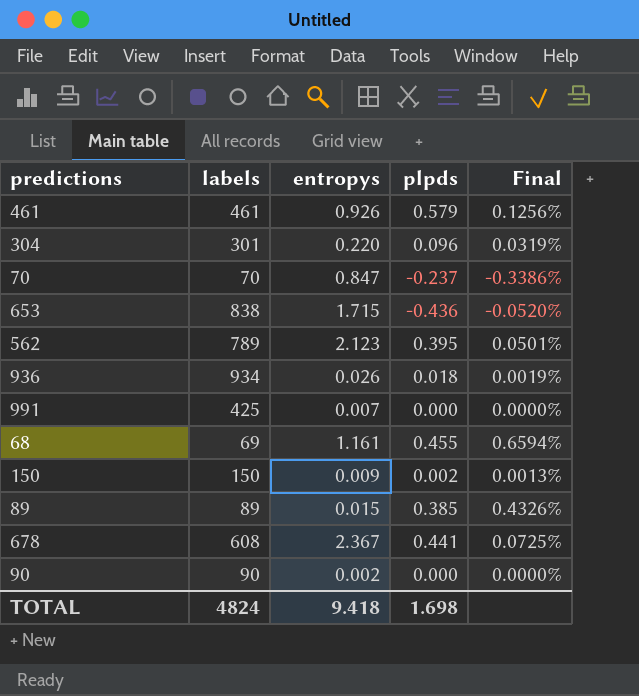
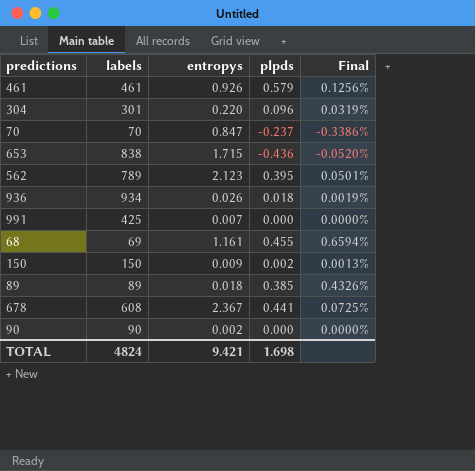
89 | entropys: 0.015 -> 0.018
TOTAL | entropys: 9.418 -> 9.421

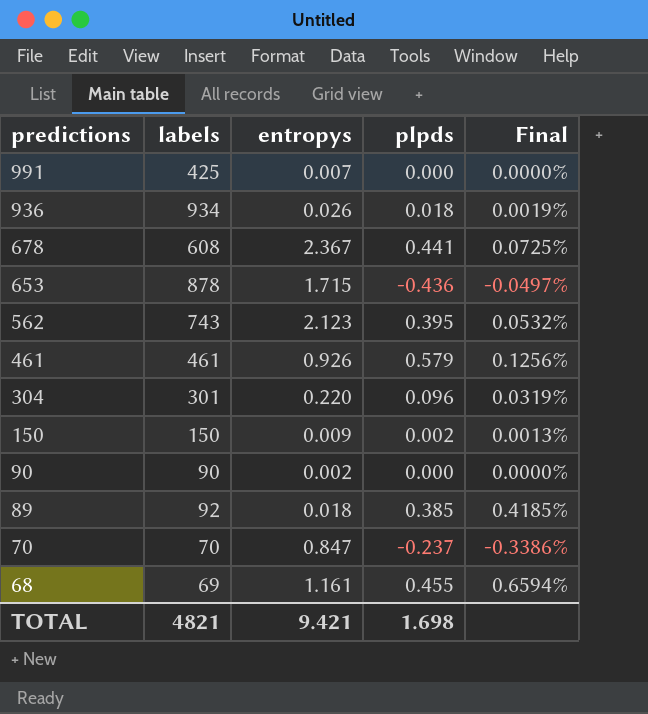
row order: none -> predictions descending
653 | labels: 838 -> 878
653 | Final: -0.0520% -> -0.0497%
562 | labels: 789 -> 743
562 | Final: 0.0501% -> 0.0532%
89 | labels: 89 -> 92
89 | Final: 0.4326% -> 0.4185%
TOTAL | labels: 4824 -> 4821

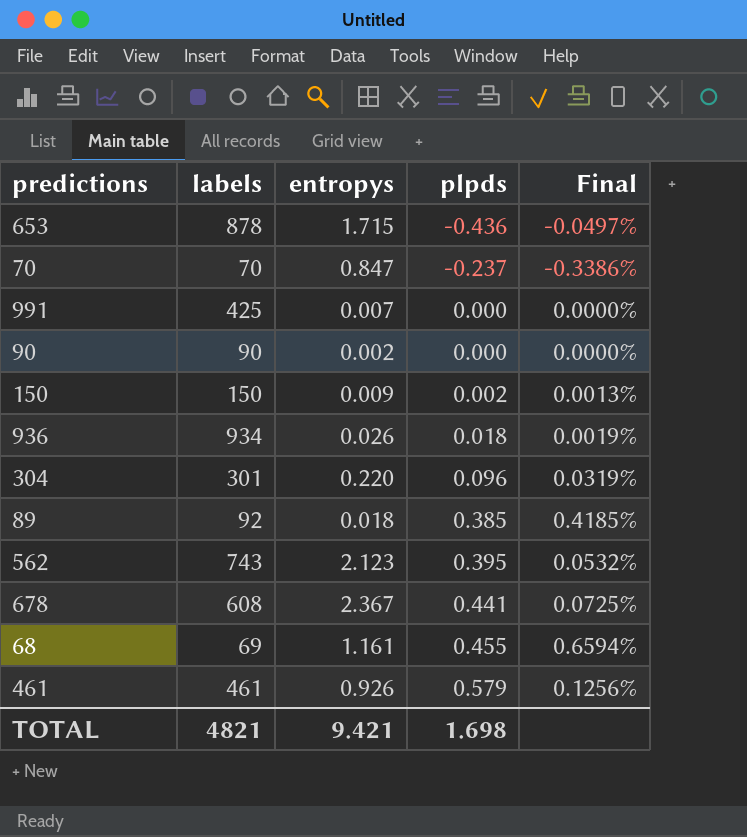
row order: predictions descending -> plpds ascending

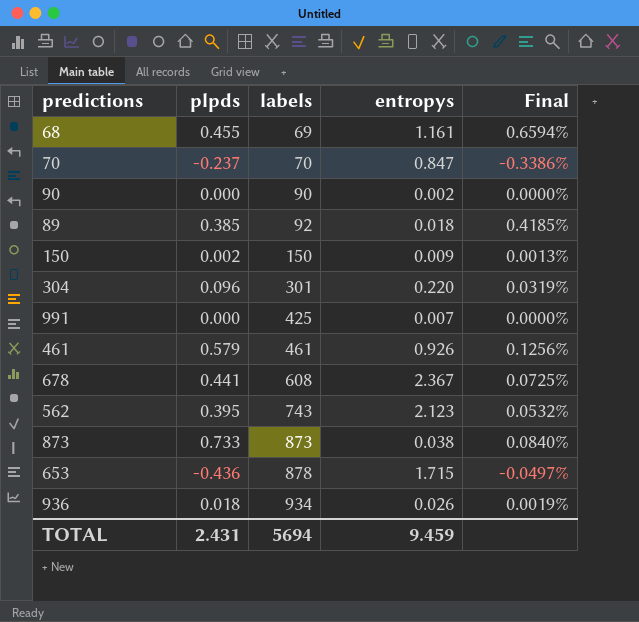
row order: plpds ascending -> labels ascending
column plpds | position: 4 -> 2
row 873: none -> 0.733 | 873 | 0.038 | 0.0840%
TOTAL | plpds: 1.698 -> 2.431
TOTAL | labels: 4821 -> 5694
TOTAL | entropys: 9.421 -> 9.459

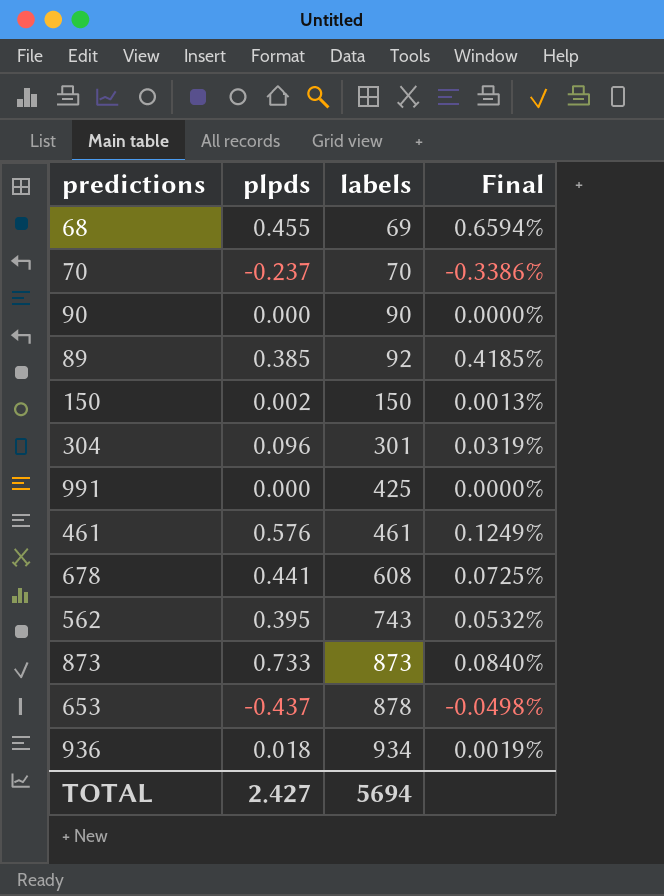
column entropys | position: 4 -> none
461 | plpds: 0.579 -> 0.576
461 | Final: 0.1256% -> 0.1249%
653 | plpds: -0.436 -> -0.437
653 | Final: -0.0497% -> -0.0498%
TOTAL | plpds: 2.431 -> 2.427

